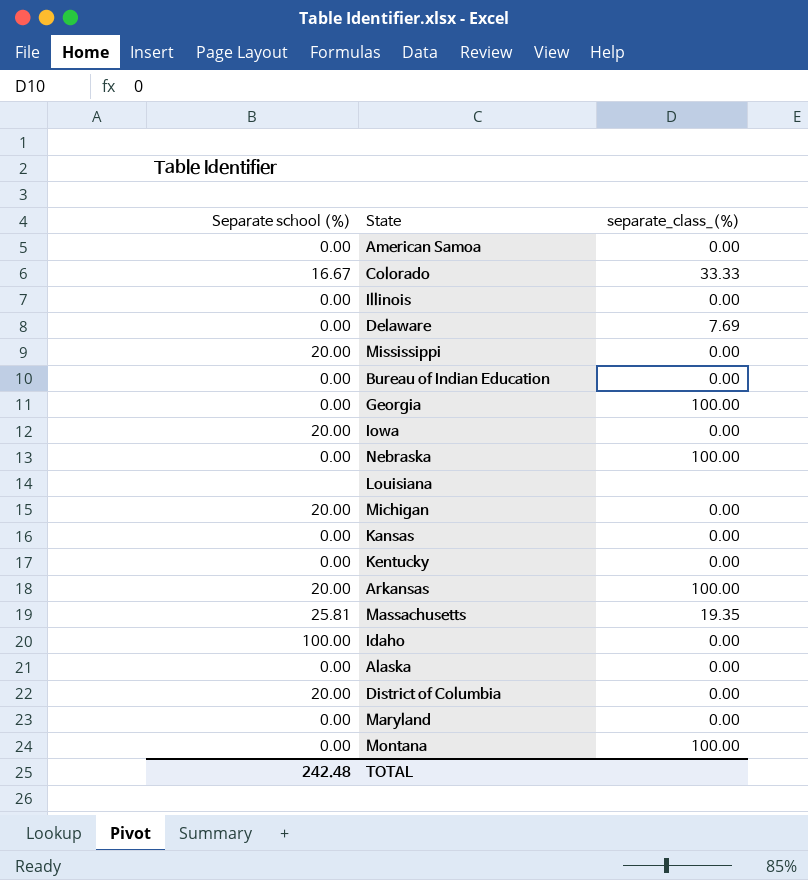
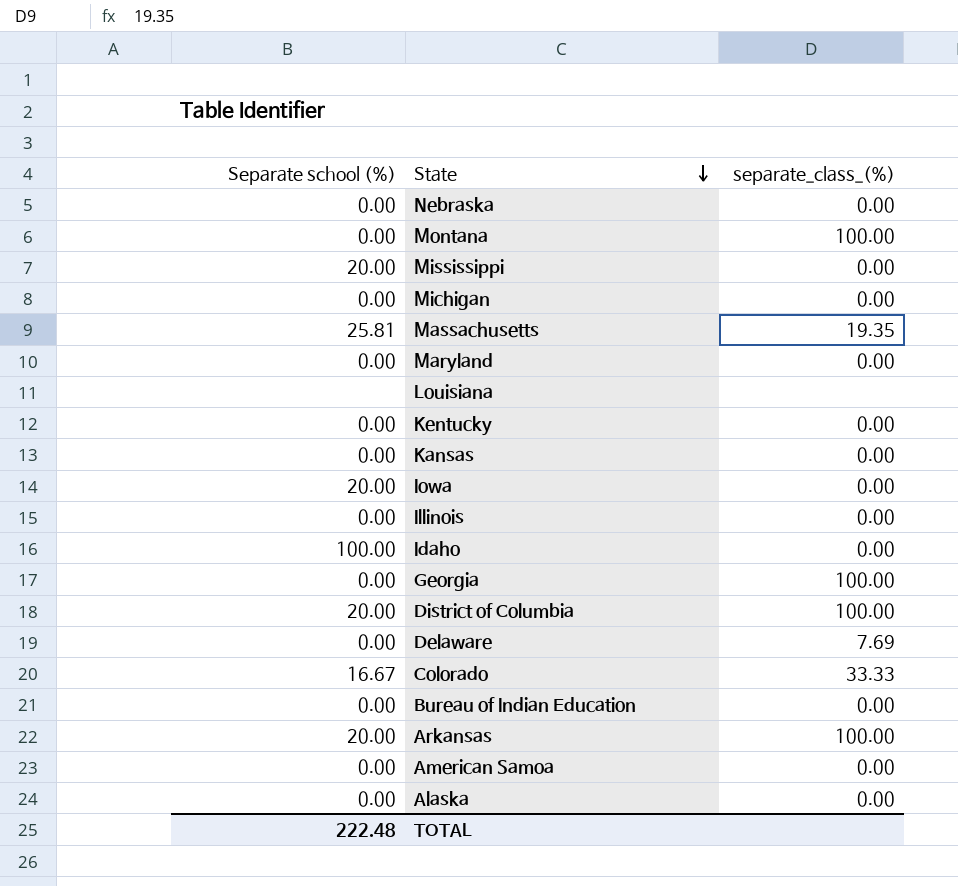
row order: none -> State descending
Nebraska | separate_class_(%): 100.00 -> 0.00
Michigan | Separate school (%): 20.00 -> 0.00
District of Columbia | separate_class_(%): 0.00 -> 100.00
TOTAL | Separate school (%): 242.48 -> 222.48

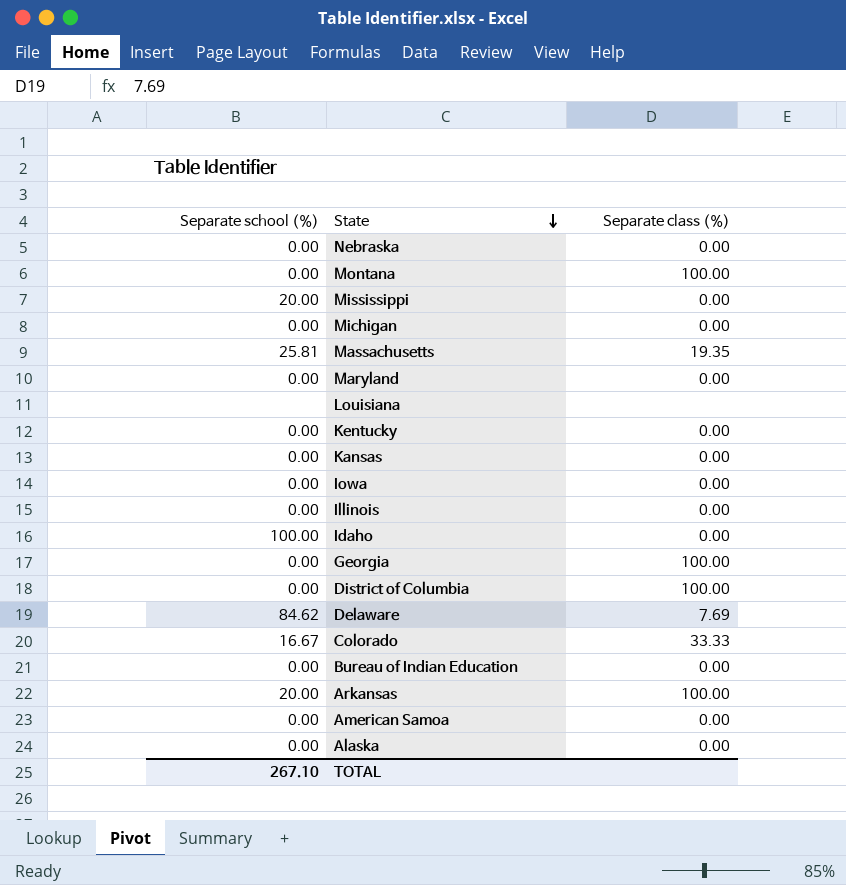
column name: separate_class_(%) -> Separate class (%)
Iowa | Separate school (%): 20.00 -> 0.00
District of Columbia | Separate school (%): 20.00 -> 0.00
Delaware | Separate school (%): 0.00 -> 84.62
TOTAL | Separate school (%): 222.48 -> 267.10

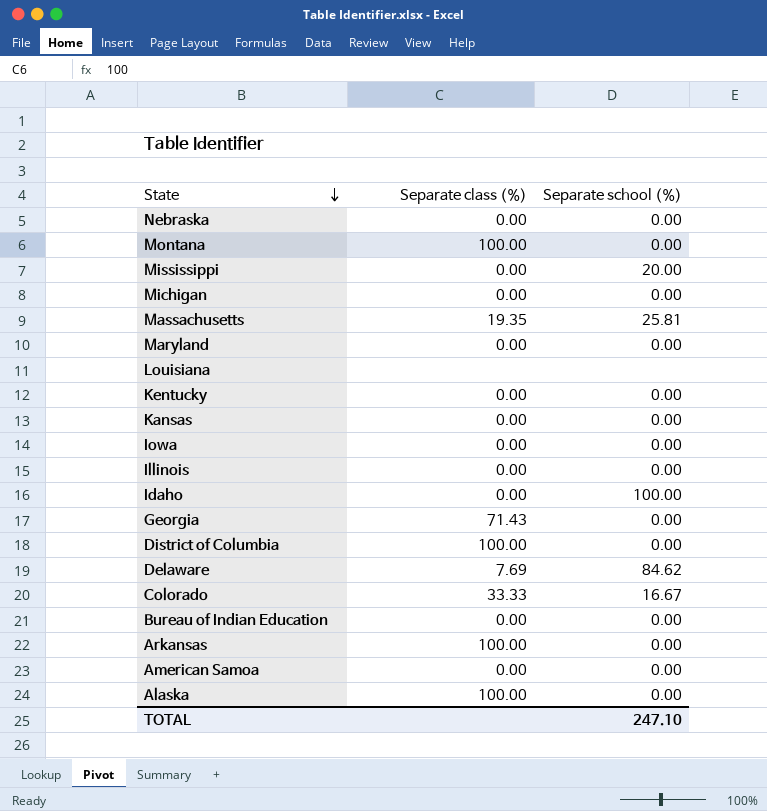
column Separate school (%) | position: 1 -> 3
Georgia | Separate class (%): 100.00 -> 71.43
Arkansas | Separate school (%): 20.00 -> 0.00
Alaska | Separate class (%): 0.00 -> 100.00
TOTAL | Separate school (%): 267.10 -> 247.10

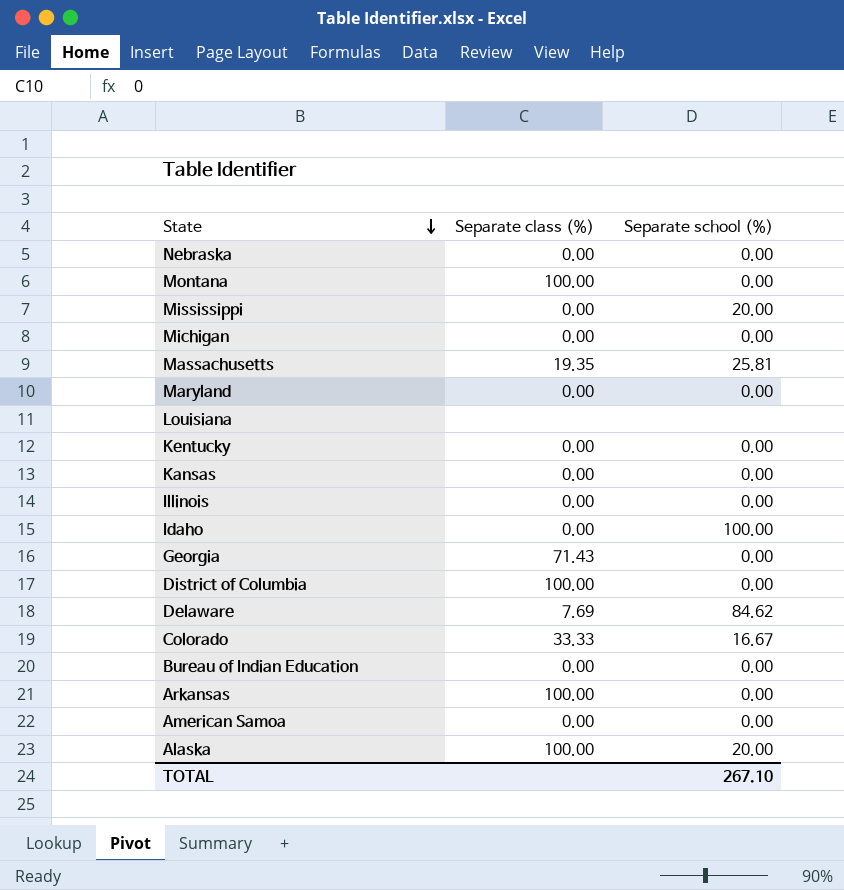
row Iowa: 0.00 | 0.00 -> none
Alaska | Separate school (%): 0.00 -> 20.00
TOTAL | Separate school (%): 247.10 -> 267.10

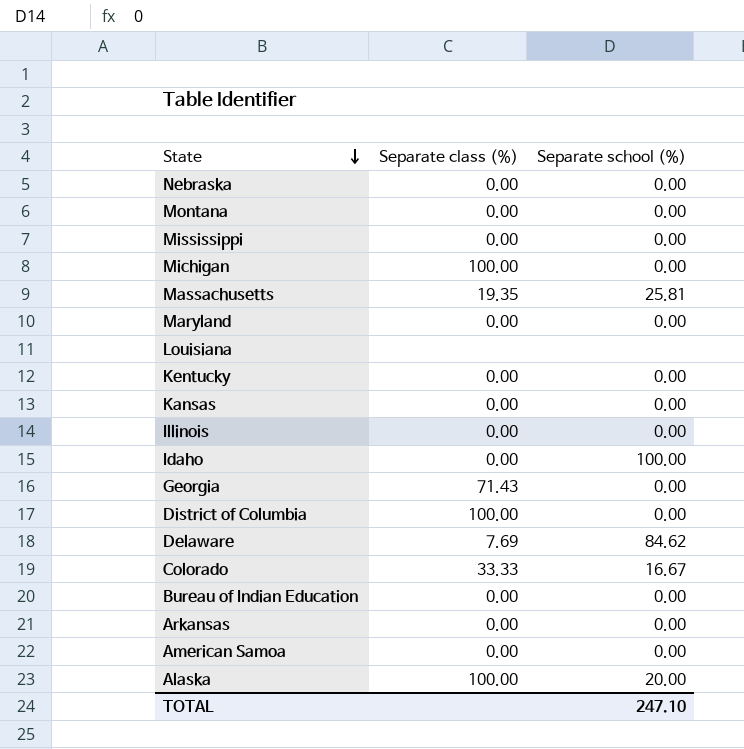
Montana | Separate class (%): 100.00 -> 0.00
Mississippi | Separate school (%): 20.00 -> 0.00
Michigan | Separate class (%): 0.00 -> 100.00
Arkansas | Separate class (%): 100.00 -> 0.00
TOTAL | Separate school (%): 267.10 -> 247.10

